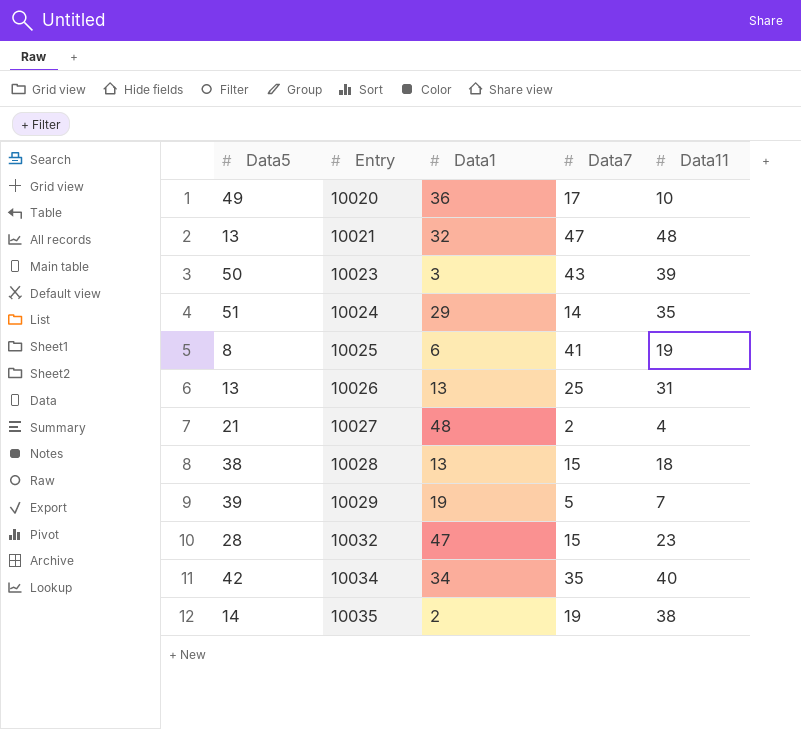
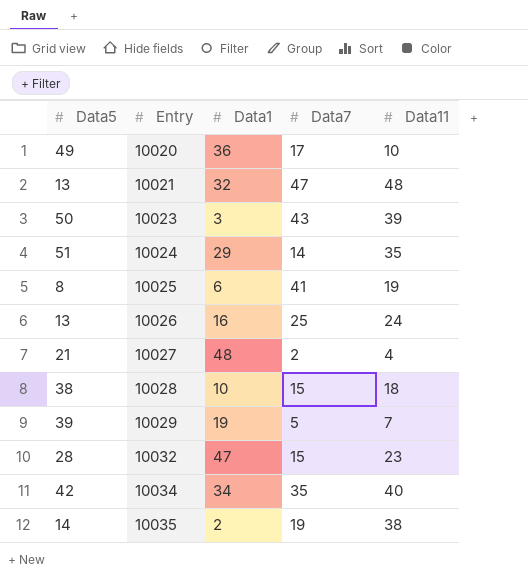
10026 | Data1: 13 -> 16
10026 | Data11: 31 -> 24
10028 | Data1: 13 -> 10

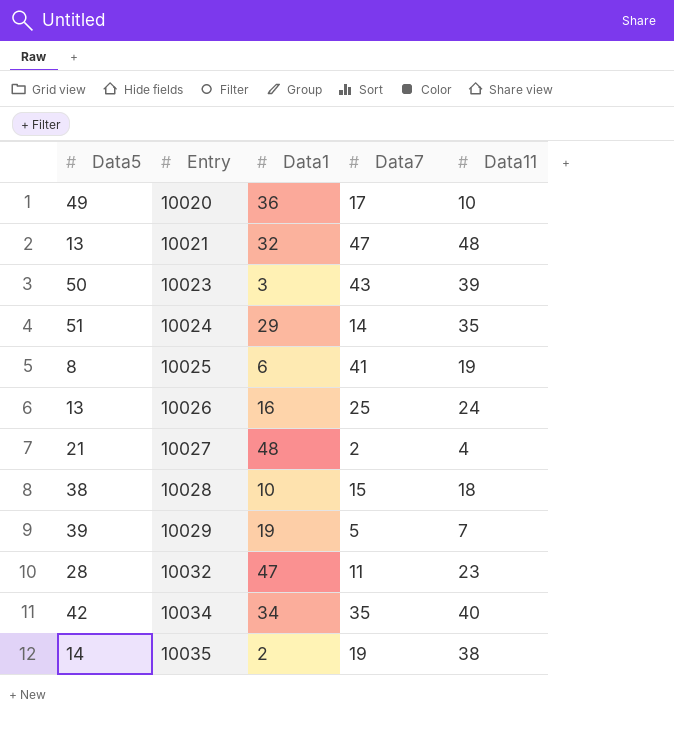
10032 | Data7: 15 -> 11

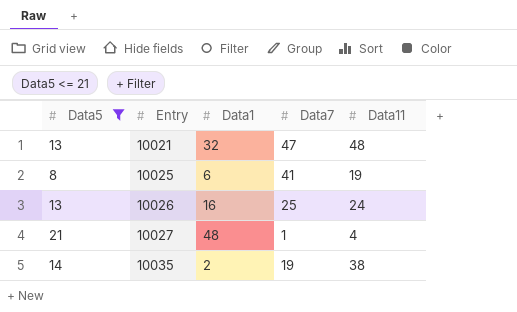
filter: none -> Data5 <= 21
10027 | Data7: 2 -> 1

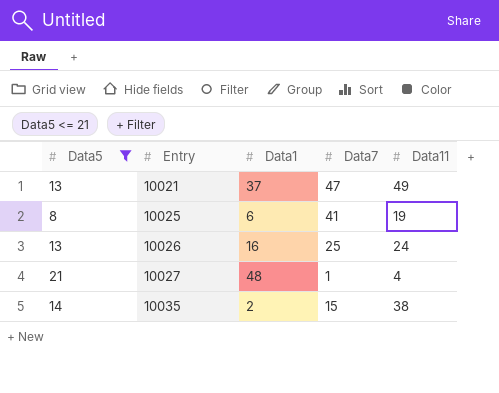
10021 | Data1: 32 -> 37
10021 | Data11: 48 -> 49
10035 | Data7: 19 -> 15

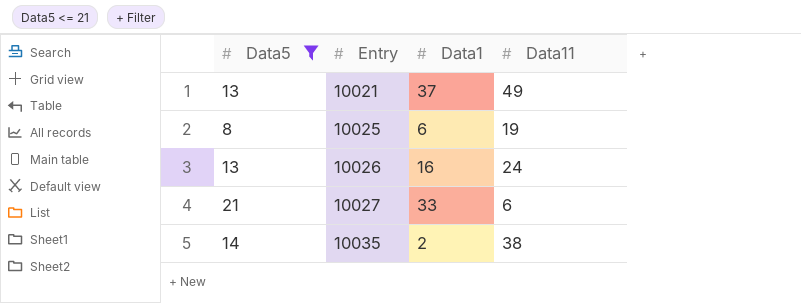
column Data7 | position: 4 -> none
10027 | Data1: 48 -> 33
10027 | Data11: 4 -> 6

